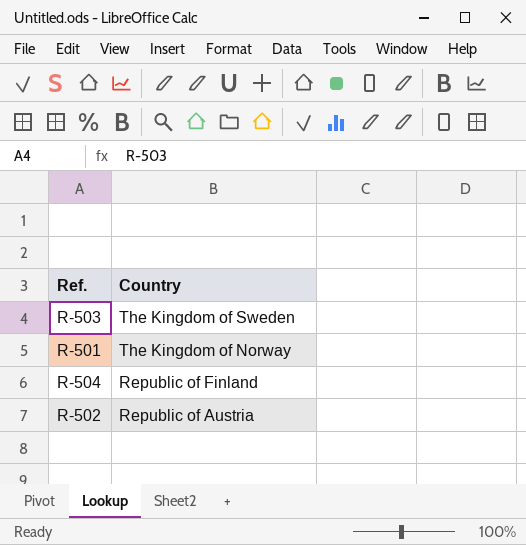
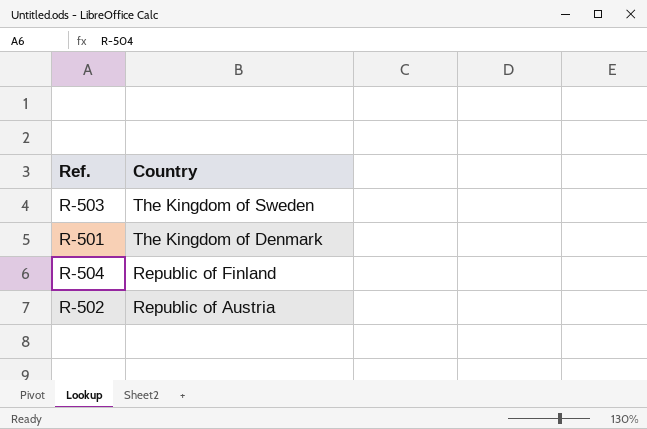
R-501 | Country: The Kingdom of Norway -> The Kingdom of Denmark

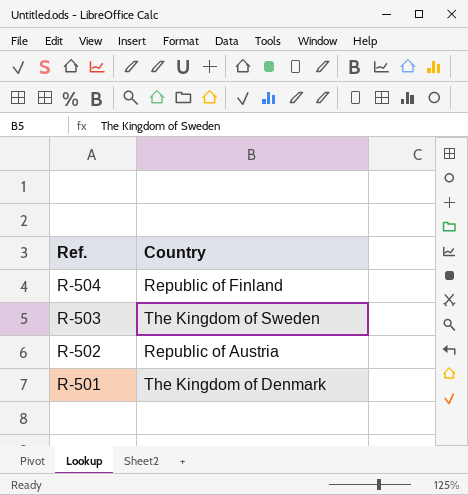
row order: Country descending -> Ref. descending

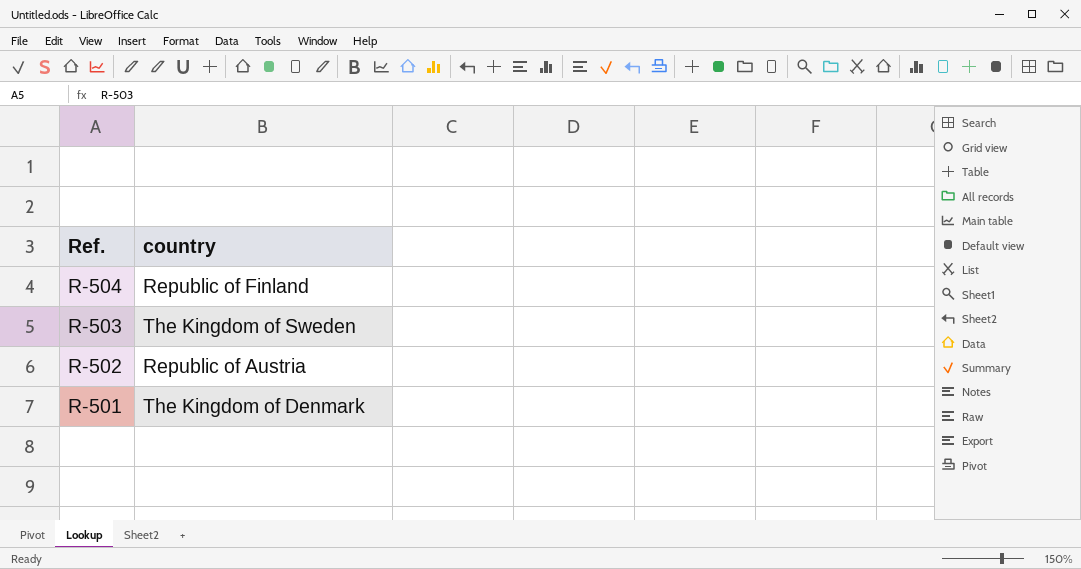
column name: Country -> country

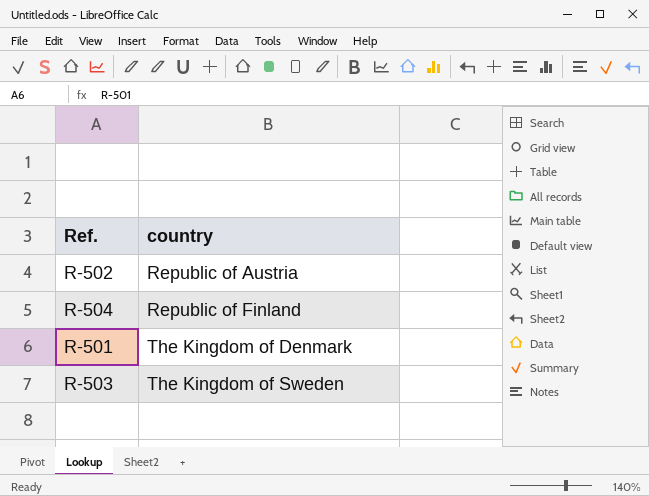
row order: Ref. descending -> country ascending

